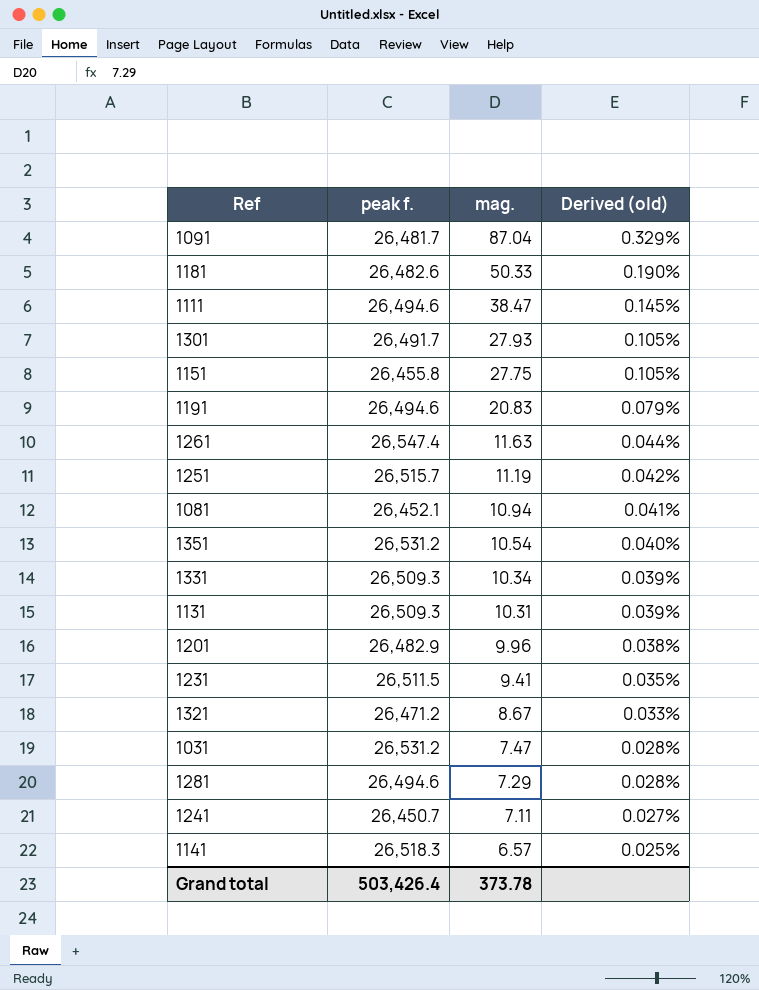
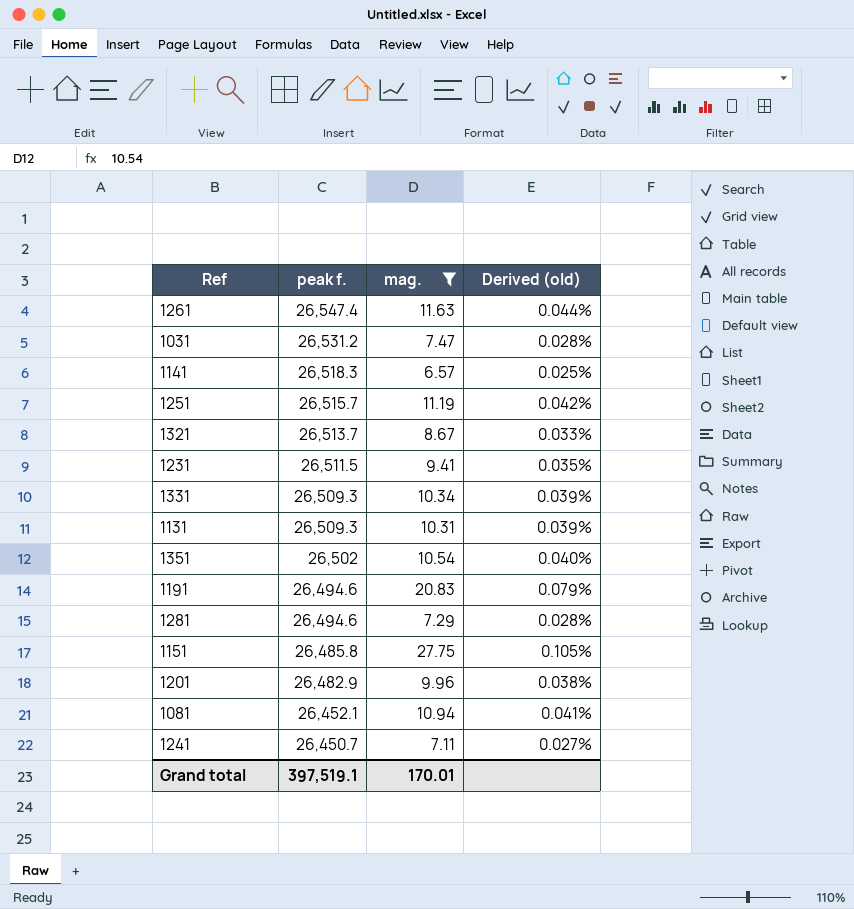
filter: none -> mag. <= 27.75
row order: mag. descending -> peak f. descending
1321 | peak f.: 26,471.2 -> 26,513.7
1351 | peak f.: 26,531.2 -> 26,502
1151 | peak f.: 26,455.8 -> 26,485.8
Grand total | peak f.: 503,426.4 -> 397,519.1
Grand total | mag.: 373.78 -> 170.01

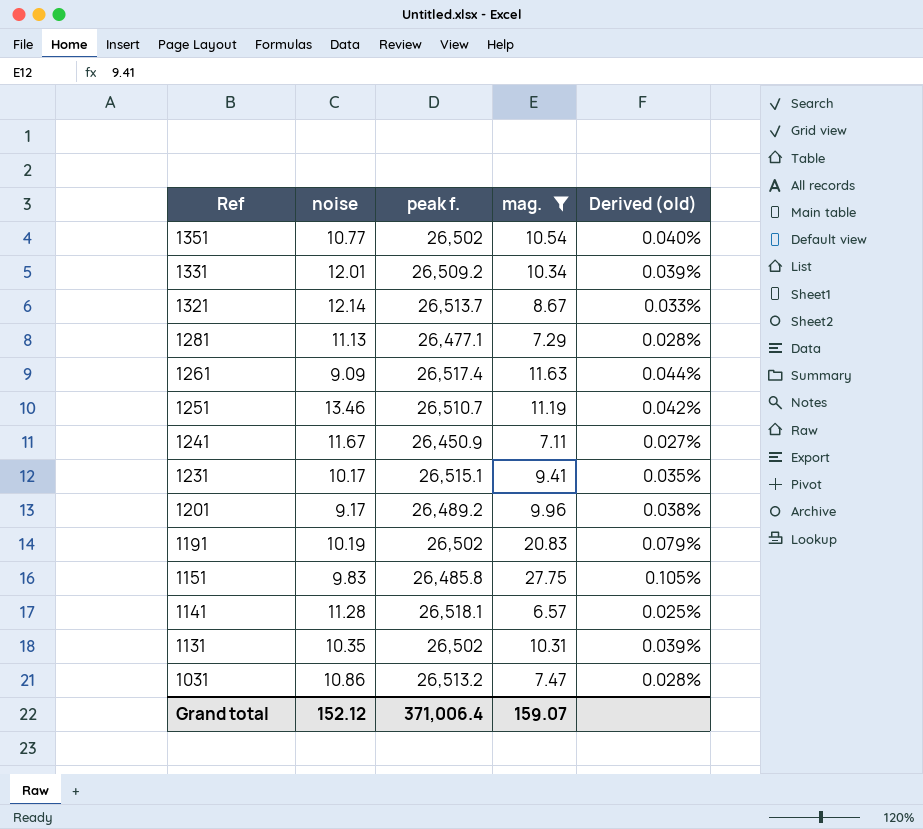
row order: peak f. descending -> Ref descending
column noise | position: none -> 2
row 1081: 26,452.1 | 10.94 | 0.041% -> none
1331 | peak f.: 26,509.3 -> 26,509.2
1281 | peak f.: 26,494.6 -> 26,477.1
1261 | peak f.: 26,547.4 -> 26,517.4
1251 | peak f.: 26,515.7 -> 26,510.7
1241 | peak f.: 26,450.7 -> 26,450.9
1231 | peak f.: 26,511.5 -> 26,515.1
1201 | peak f.: 26,482.9 -> 26,489.2
1191 | peak f.: 26,494.6 -> 26,502
1141 | peak f.: 26,518.3 -> 26,518.1
1131 | peak f.: 26,509.3 -> 26,502
1031 | peak f.: 26,531.2 -> 26,513.2
Grand total | peak f.: 397,519.1 -> 371,006.4
Grand total | mag.: 170.01 -> 159.07

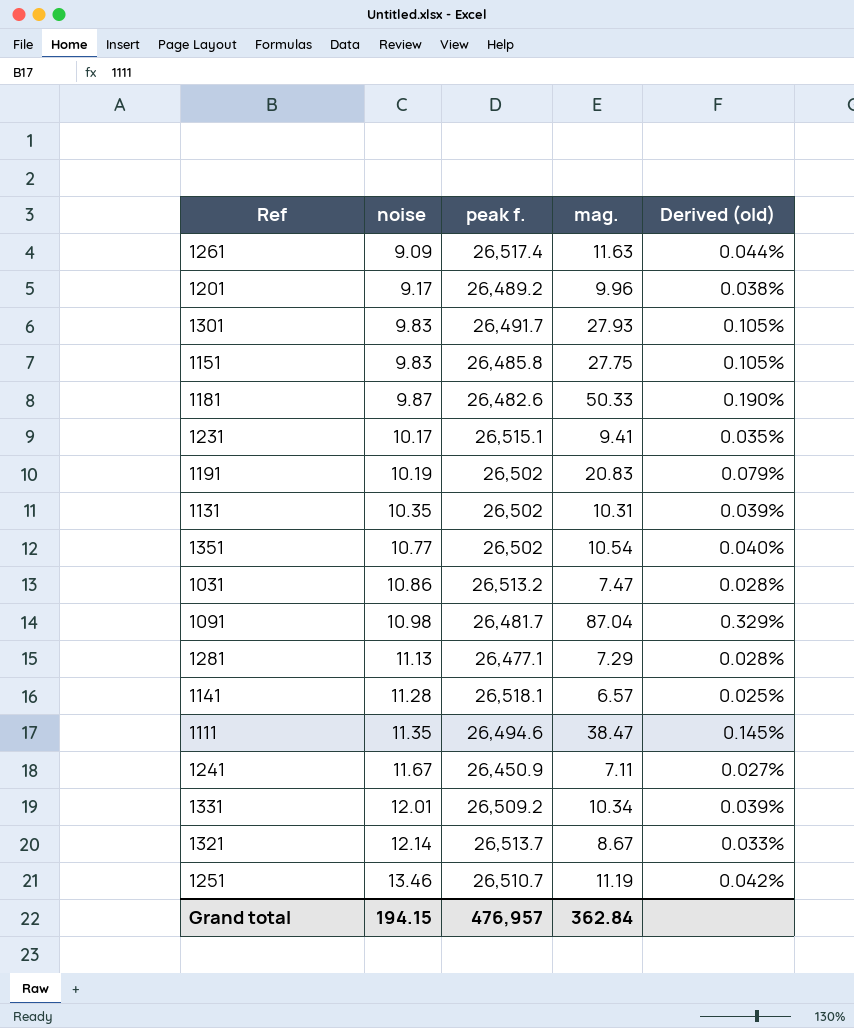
filter: mag. <= 27.75 -> none
row order: Ref descending -> noise ascending
Grand total | noise: 152.12 -> 194.15
Grand total | peak f.: 371,006.4 -> 476,957
Grand total | mag.: 159.07 -> 362.84

